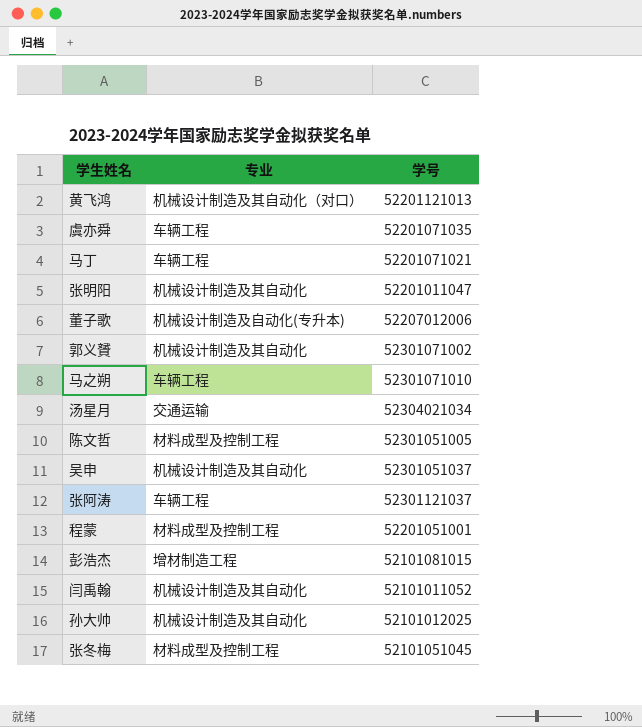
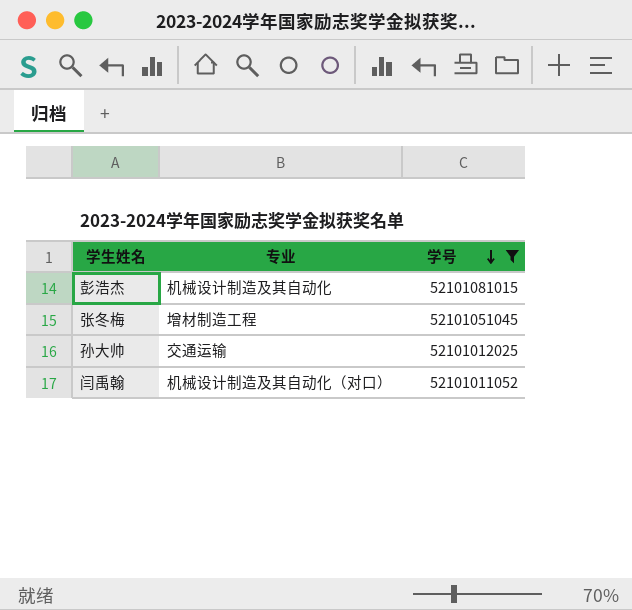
filter: none -> 学号 <= 52101081015
row order: none -> 学号 descending
彭浩杰 | 专业: 增材制造工程 -> 机械设计制造及其自动化
张冬梅 | 专业: 材料成型及控制工程 -> 增材制造工程
孙大帅 | 专业: 机械设计制造及其自动化 -> 交通运输
闫禹翰 | 专业: 机械设计制造及其自动化 -> 机械设计制造及其自动化（对口）

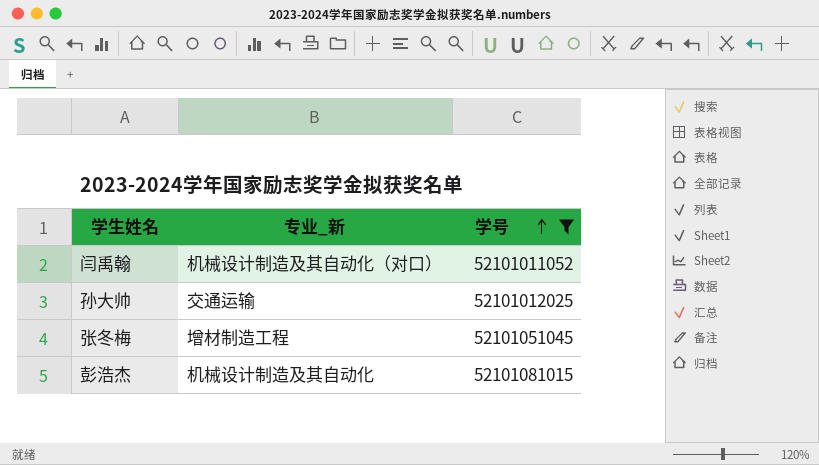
row order: 学号 descending -> 学号 ascending
column name: 专业 -> 专业_新

